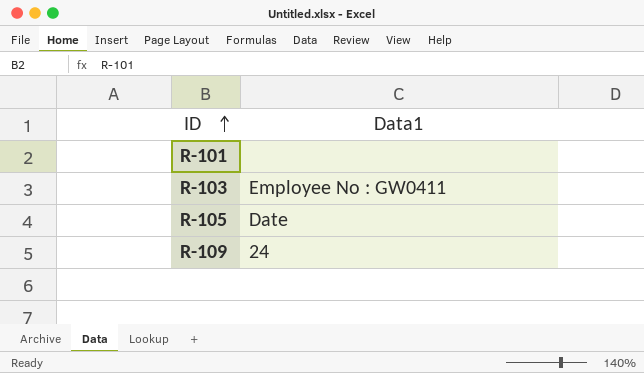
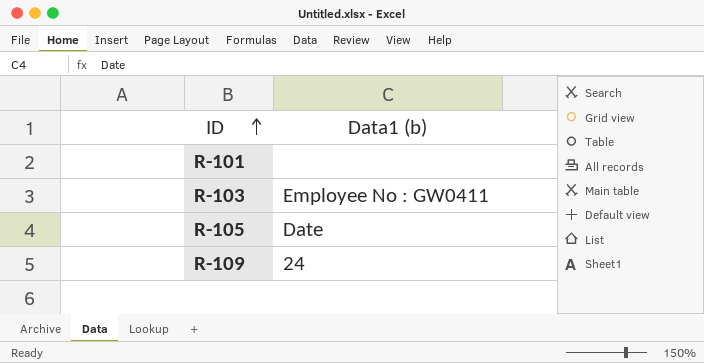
column name: Data1 -> Data1 (b)

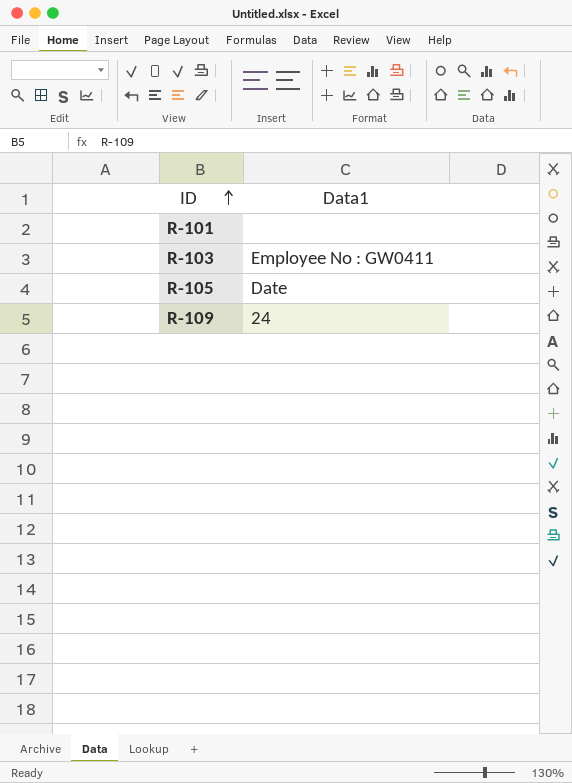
column name: Data1 (b) -> Data1

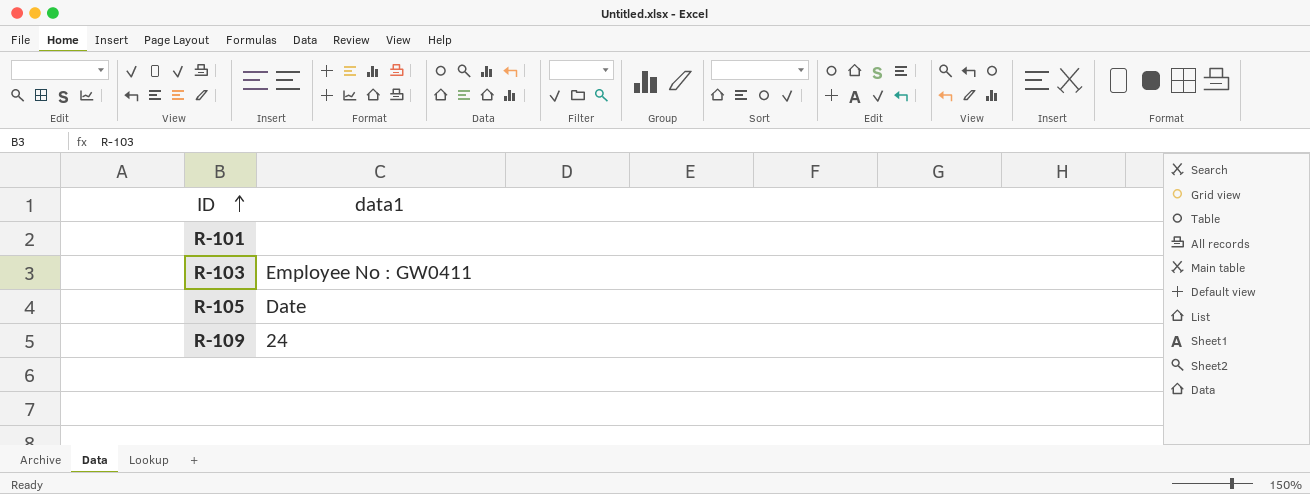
column name: Data1 -> data1

